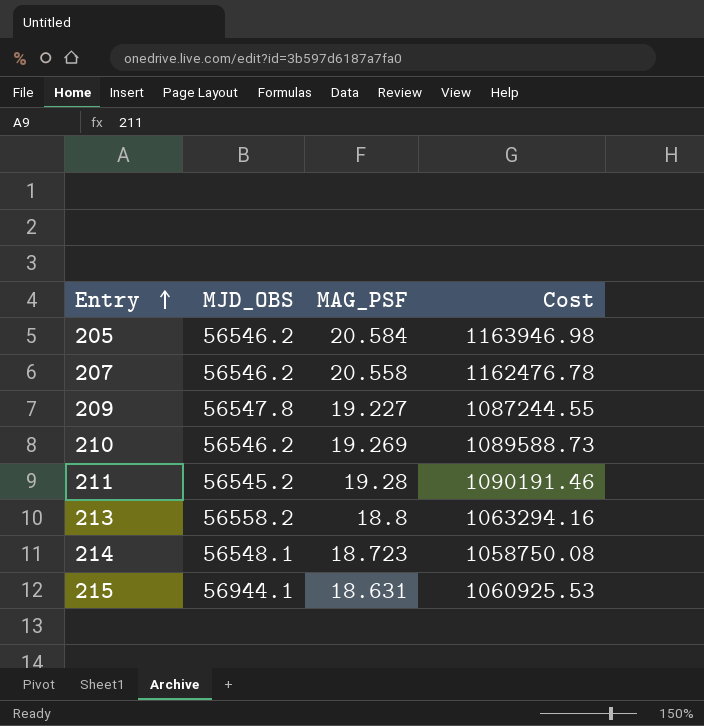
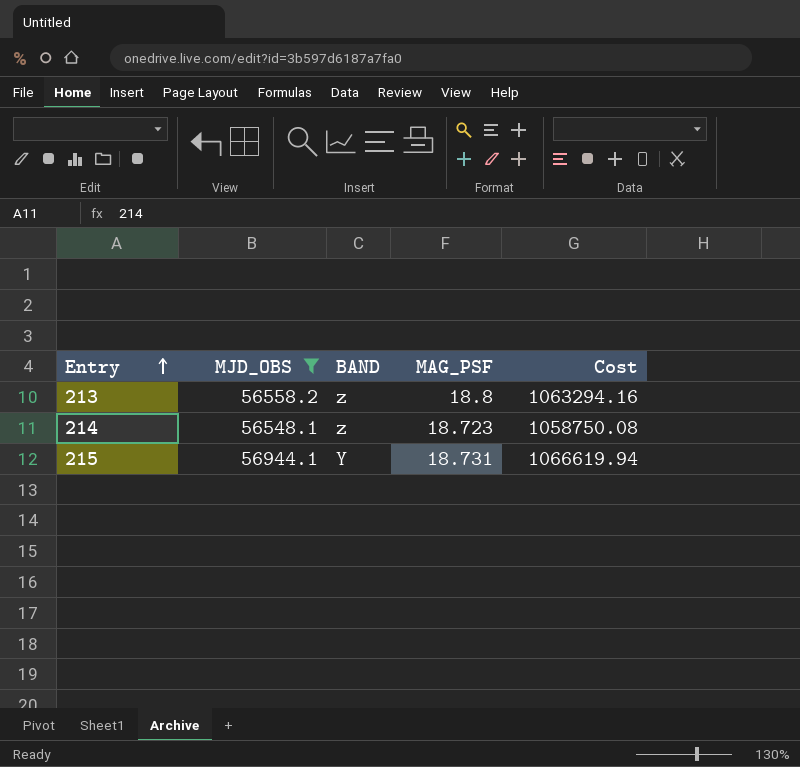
filter: none -> MJD_OBS >= 56548.1
column BAND | position: none -> 3
215 | MAG_PSF: 18.631 -> 18.731
215 | Cost: 1060925.53 -> 1066619.94

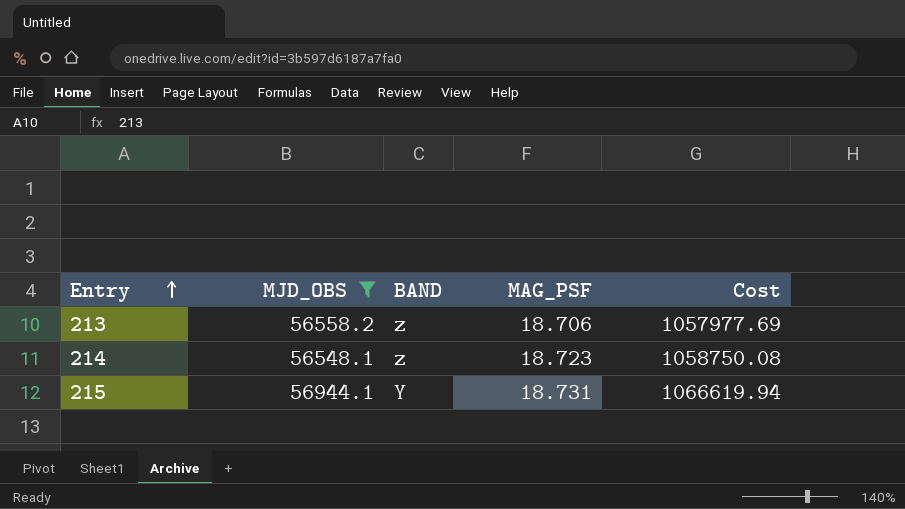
213 | MAG_PSF: 18.8 -> 18.706
213 | Cost: 1063294.16 -> 1057977.69

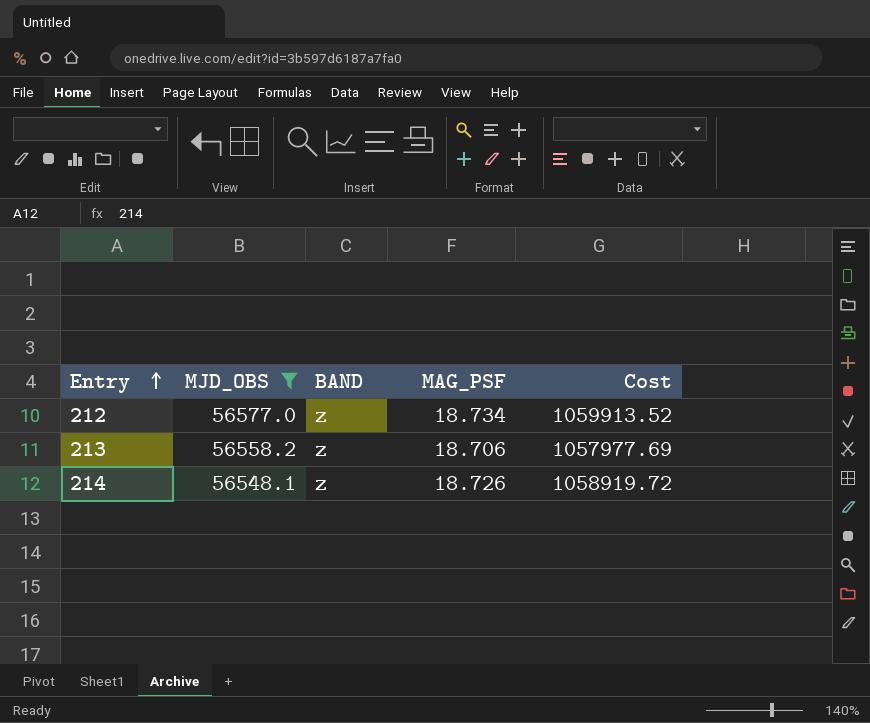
row 215: 56944.1 | Y | 18.731 | 1066619.94 -> none
row 212: none -> 56577.0 | z | 18.734 | 1059913.52
214 | MAG_PSF: 18.723 -> 18.726
214 | Cost: 1058750.08 -> 1058919.72

